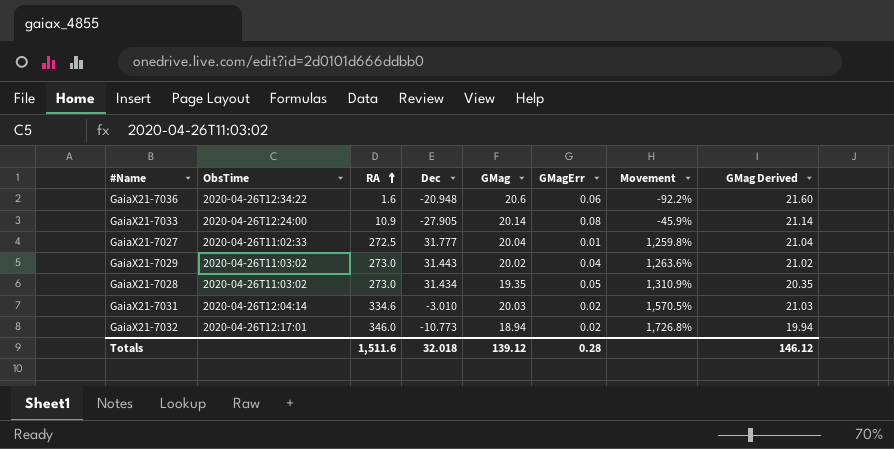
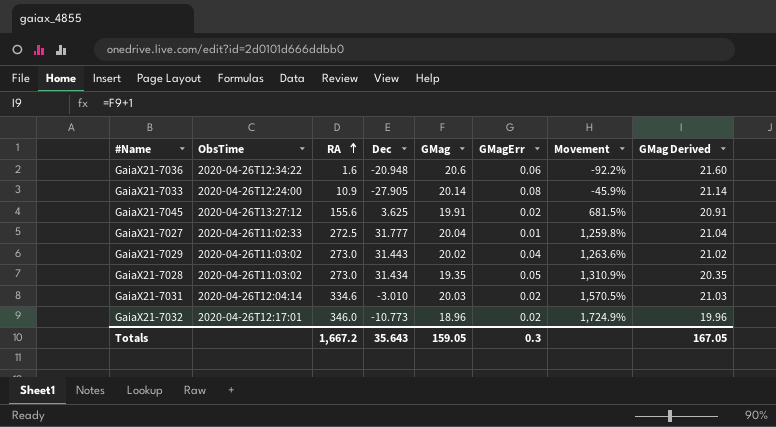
row GaiaX21-7045: none -> 2020-04-26T13:27:12 | 155.6 | 3.625 | 19.91 | 0.02 | 681.5% | 20.91
GaiaX21-7032 | GMag: 18.94 -> 18.96
GaiaX21-7032 | Movement: 1,726.8% -> 1,724.9%
GaiaX21-7032 | GMag Derived: 19.94 -> 19.96
Totals | RA: 1,511.6 -> 1,667.2
Totals | Dec: 32.018 -> 35.643
Totals | GMag: 139.12 -> 159.05
Totals | GMagErr: 0.28 -> 0.3
Totals | GMag Derived: 146.12 -> 167.05

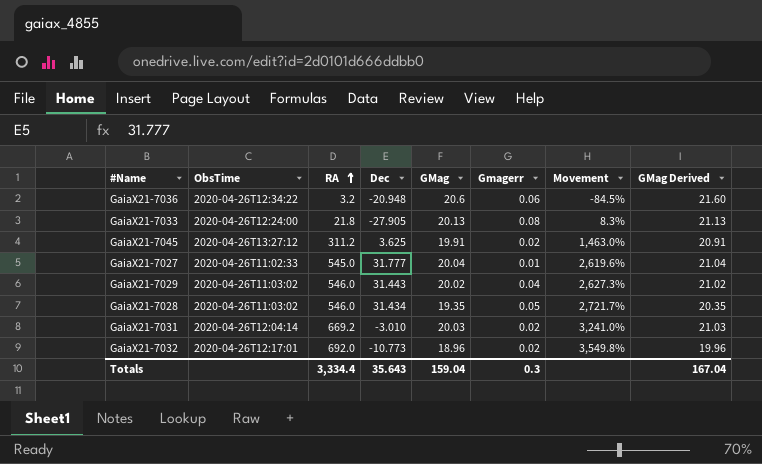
column name: GMagErr -> Gmagerr
GaiaX21-7036 | RA: 1.6 -> 3.2
GaiaX21-7036 | Movement: -92.2% -> -84.5%
GaiaX21-7033 | RA: 10.9 -> 21.8
GaiaX21-7033 | GMag: 20.14 -> 20.13
GaiaX21-7033 | Movement: -45.9% -> 8.3%
GaiaX21-7033 | GMag Derived: 21.14 -> 21.13
GaiaX21-7045 | RA: 155.6 -> 311.2
GaiaX21-7045 | Movement: 681.5% -> 1,463.0%
GaiaX21-7027 | RA: 272.5 -> 545.0
GaiaX21-7027 | Movement: 1,259.8% -> 2,619.6%
GaiaX21-7029 | RA: 273.0 -> 546.0
GaiaX21-7029 | Movement: 1,263.6% -> 2,627.3%
GaiaX21-7028 | RA: 273.0 -> 546.0
GaiaX21-7028 | Movement: 1,310.9% -> 2,721.7%
GaiaX21-7031 | RA: 334.6 -> 669.2
GaiaX21-7031 | Movement: 1,570.5% -> 3,241.0%
GaiaX21-7032 | RA: 346.0 -> 692.0
GaiaX21-7032 | Movement: 1,724.9% -> 3,549.8%
Totals | RA: 1,667.2 -> 3,334.4
Totals | GMag: 159.05 -> 159.04
Totals | GMag Derived: 167.05 -> 167.04

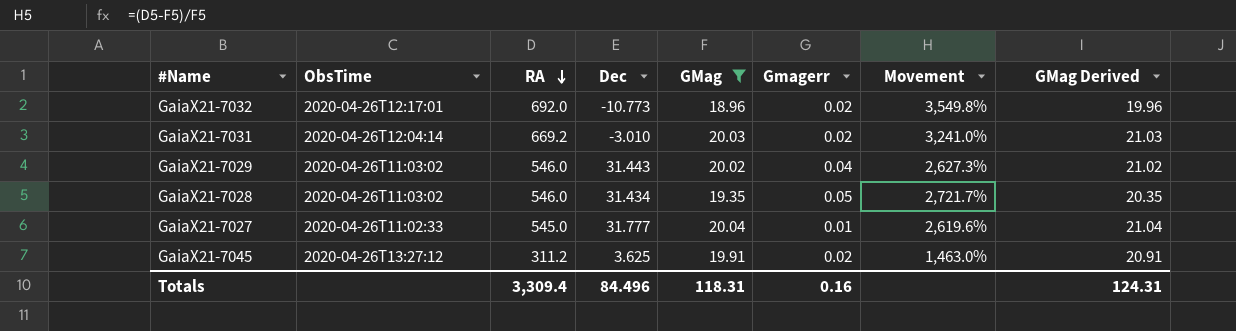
filter: none -> GMag <= 20.04
row order: RA ascending -> RA descending
Totals | RA: 3,334.4 -> 3,309.4
Totals | Dec: 35.643 -> 84.496
Totals | GMag: 159.04 -> 118.31
Totals | Gmagerr: 0.3 -> 0.16
Totals | GMag Derived: 167.04 -> 124.31

